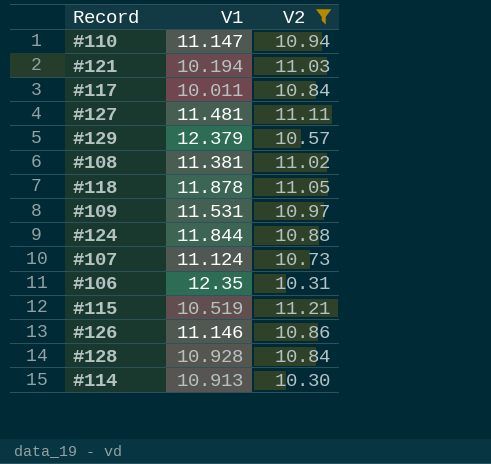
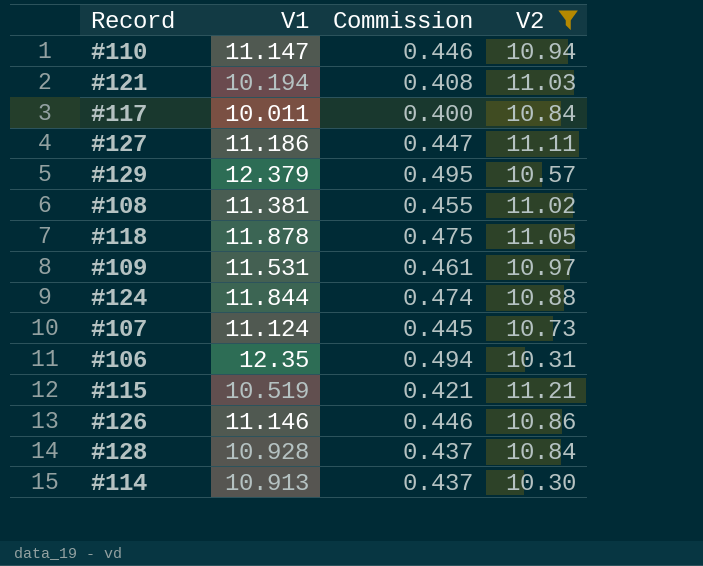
column Commission | formula: none -> [V1] * 0.04
#127 | V1: 11.481 -> 11.186

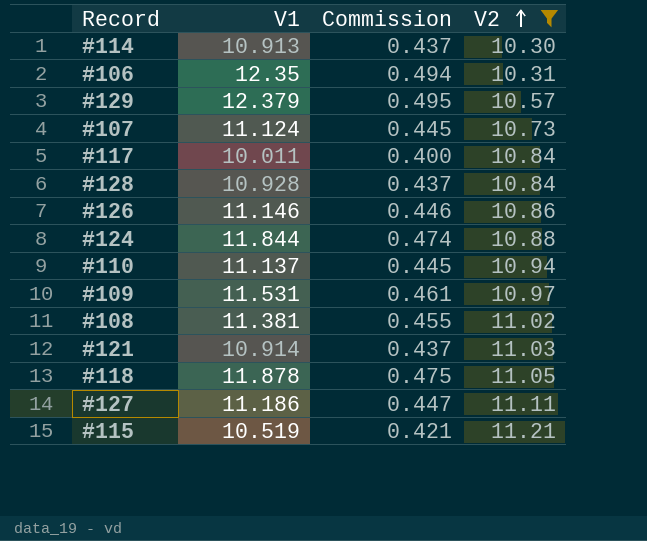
row order: none -> V2 ascending
#110 | V1: 11.147 -> 11.137
#110 | Commission: 0.446 -> 0.445
#121 | V1: 10.194 -> 10.914
#121 | Commission: 0.408 -> 0.437

